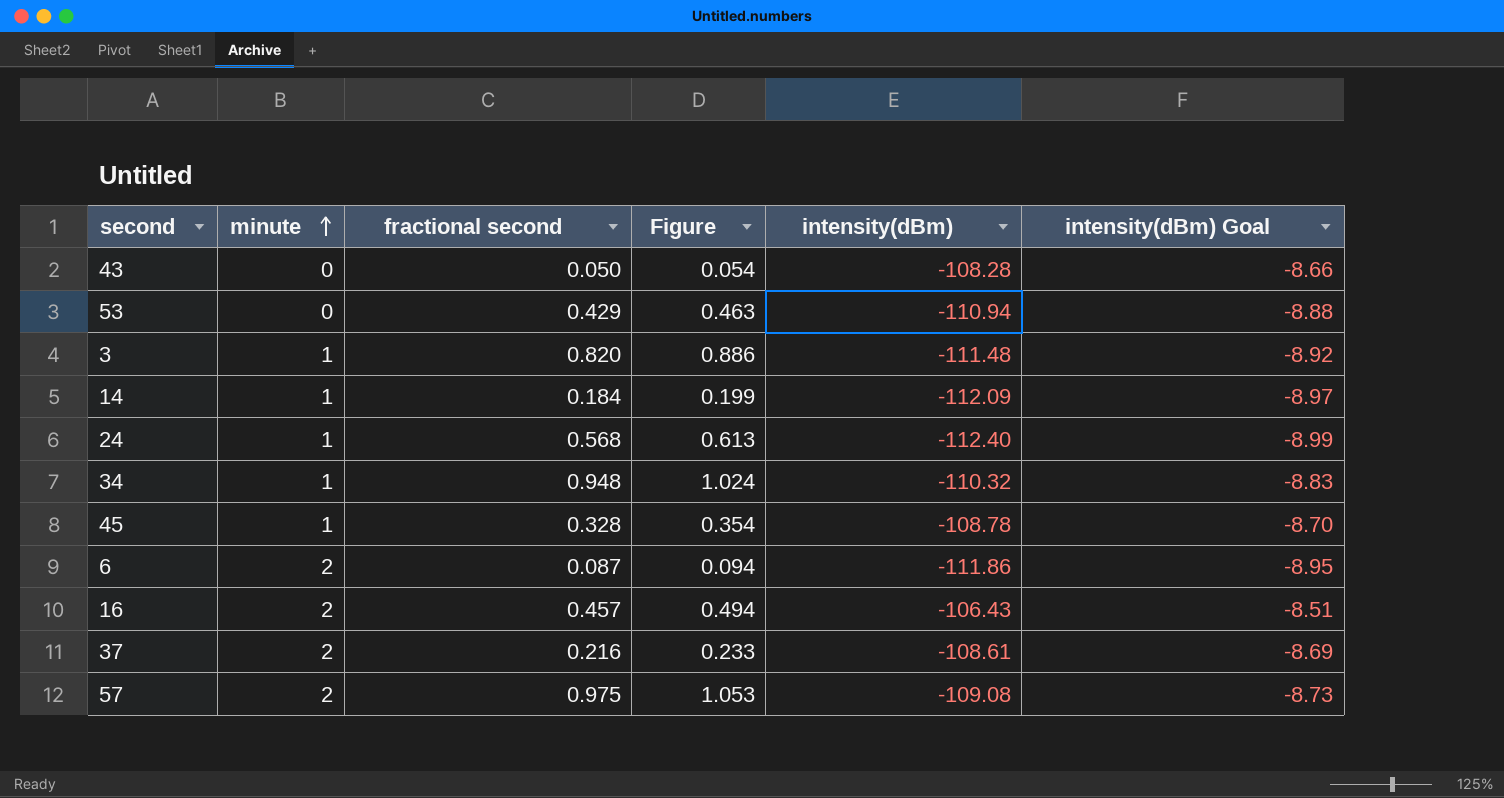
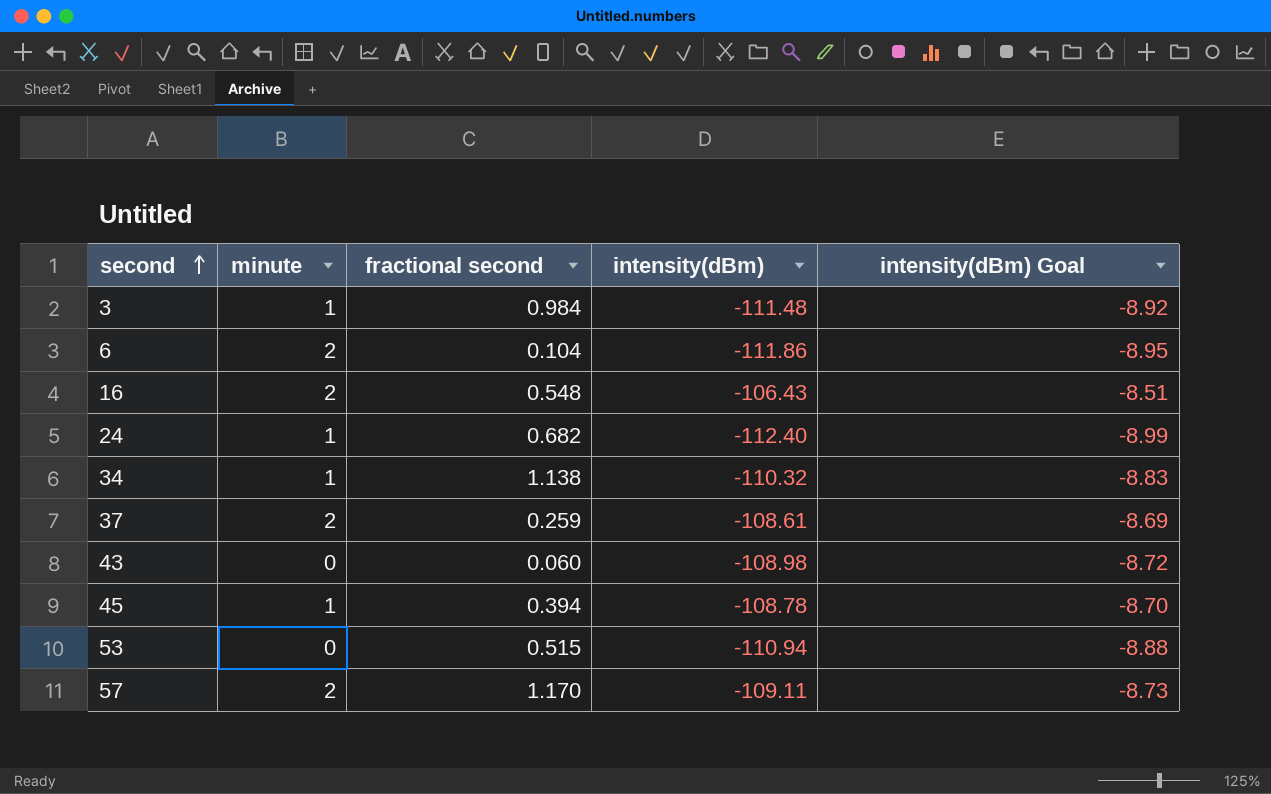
row order: minute ascending -> second ascending
column Figure | formula: [fractional second] * 1.08 -> none
row 14: 1 | 0.184 | 0.199 | -112.09 | -8.97 -> none
3 | fractional second: 0.820 -> 0.984
6 | fractional second: 0.087 -> 0.104
16 | fractional second: 0.457 -> 0.548
24 | fractional second: 0.568 -> 0.682
34 | fractional second: 0.948 -> 1.138
37 | fractional second: 0.216 -> 0.259
43 | fractional second: 0.050 -> 0.060
43 | intensity(dBm): -108.28 -> -108.98
43 | intensity(dBm) Goal: -8.66 -> -8.72
45 | fractional second: 0.328 -> 0.394
53 | fractional second: 0.429 -> 0.515
57 | fractional second: 0.975 -> 1.170
57 | intensity(dBm): -109.08 -> -109.11

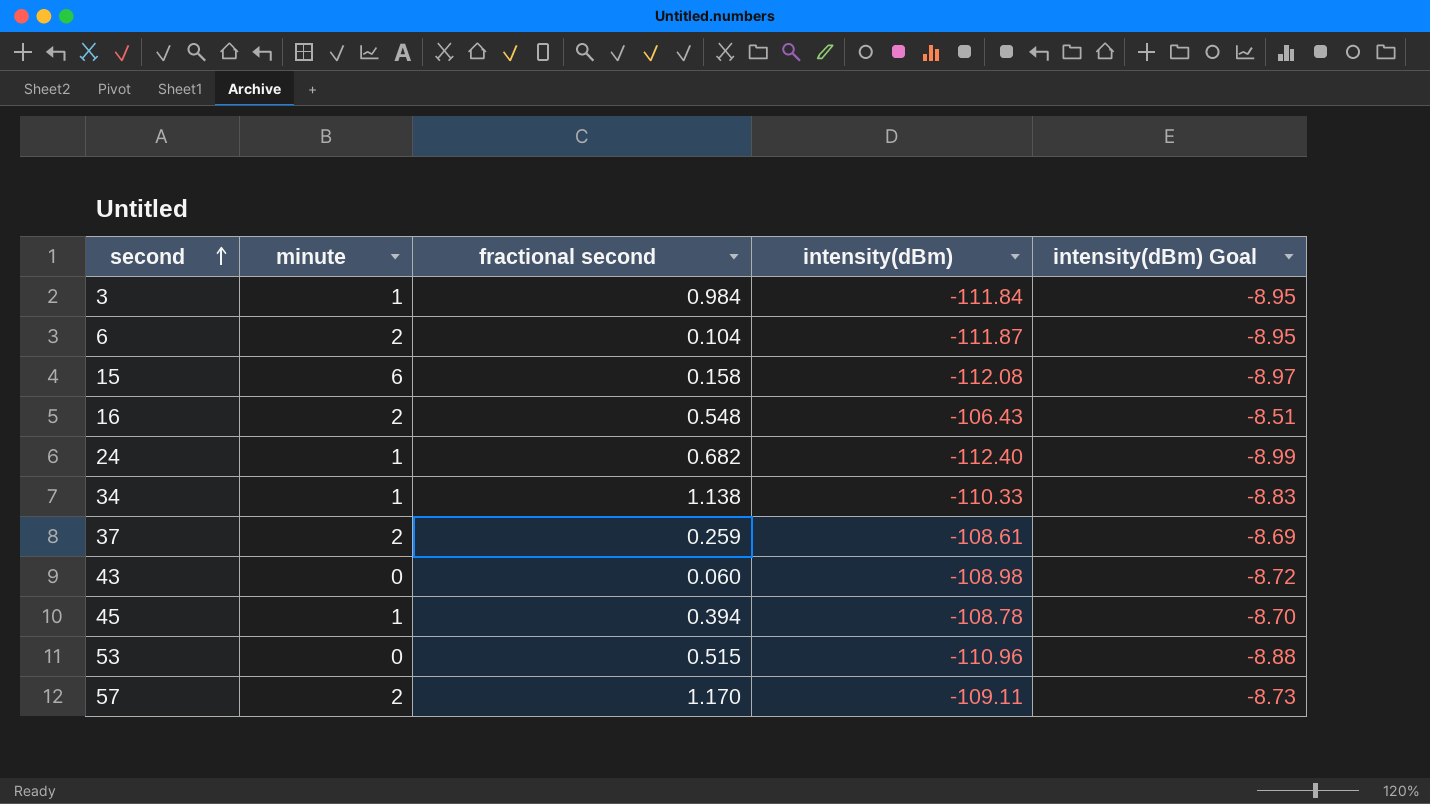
3 | intensity(dBm): -111.48 -> -111.84
3 | intensity(dBm) Goal: -8.92 -> -8.95
6 | intensity(dBm): -111.86 -> -111.87
row 15: none -> 6 | 0.158 | -112.08 | -8.97
34 | intensity(dBm): -110.32 -> -110.33
53 | intensity(dBm): -110.94 -> -110.96

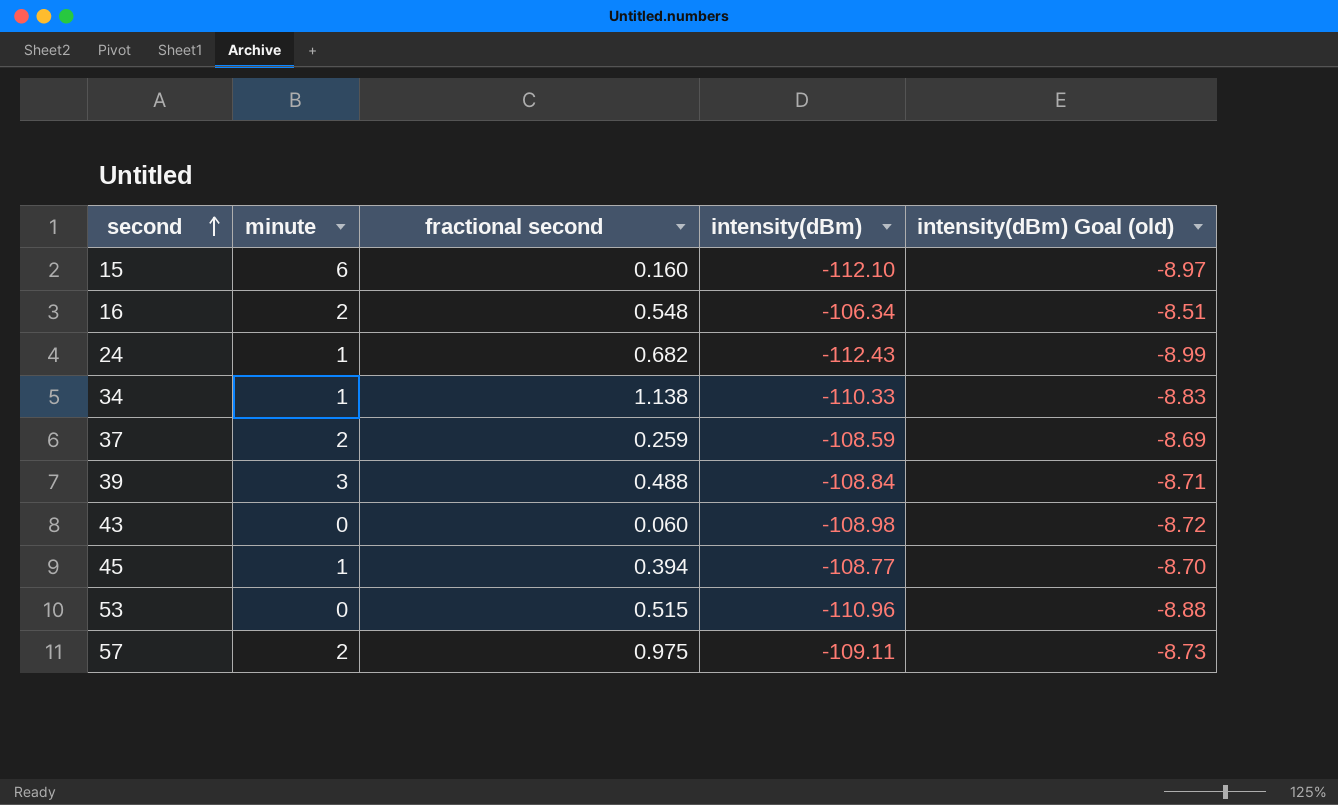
column name: intensity(dBm) Goal -> intensity(dBm) Goal (old)
row 3: 1 | 0.984 | -111.84 | -8.95 -> none
row 6: 2 | 0.104 | -111.87 | -8.95 -> none
15 | fractional second: 0.158 -> 0.160
15 | intensity(dBm): -112.08 -> -112.10
16 | intensity(dBm): -106.43 -> -106.34
24 | intensity(dBm): -112.40 -> -112.43
37 | intensity(dBm): -108.61 -> -108.59
row 39: none -> 3 | 0.488 | -108.84 | -8.71
45 | intensity(dBm): -108.78 -> -108.77
57 | fractional second: 1.170 -> 0.975

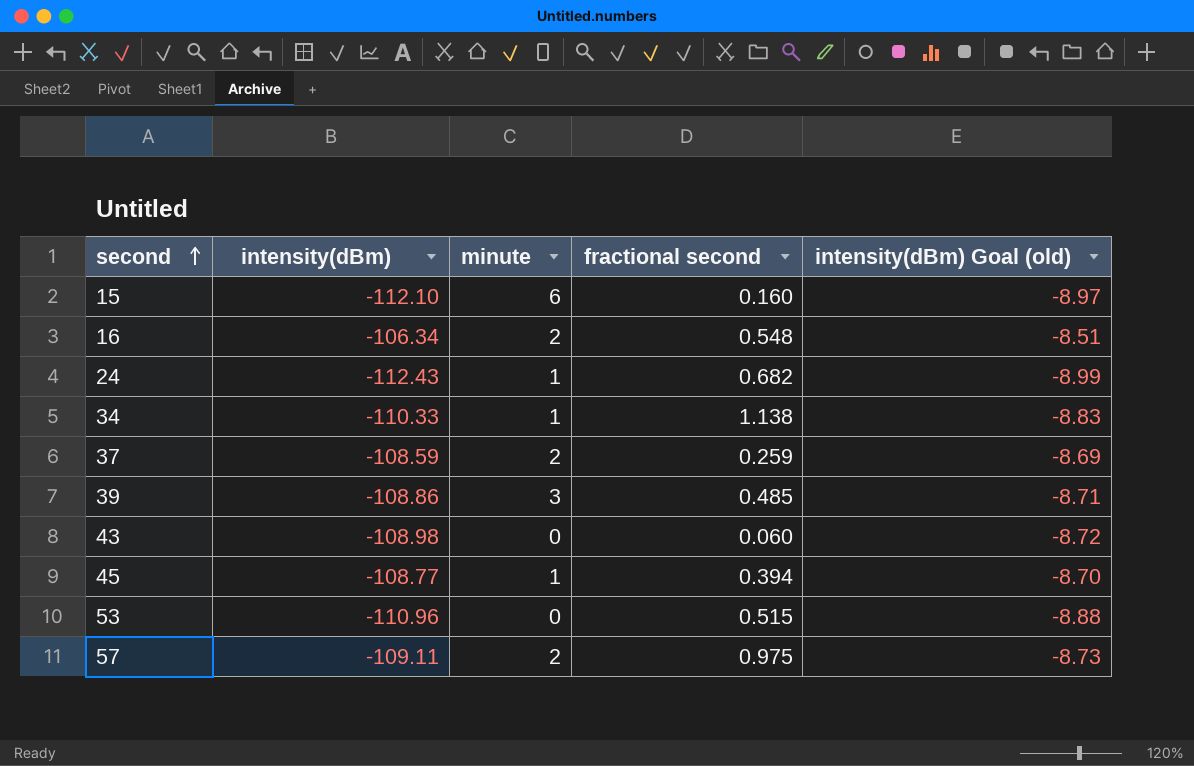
column intensity(dBm) | position: 4 -> 2
39 | intensity(dBm): -108.84 -> -108.86
39 | fractional second: 0.488 -> 0.485

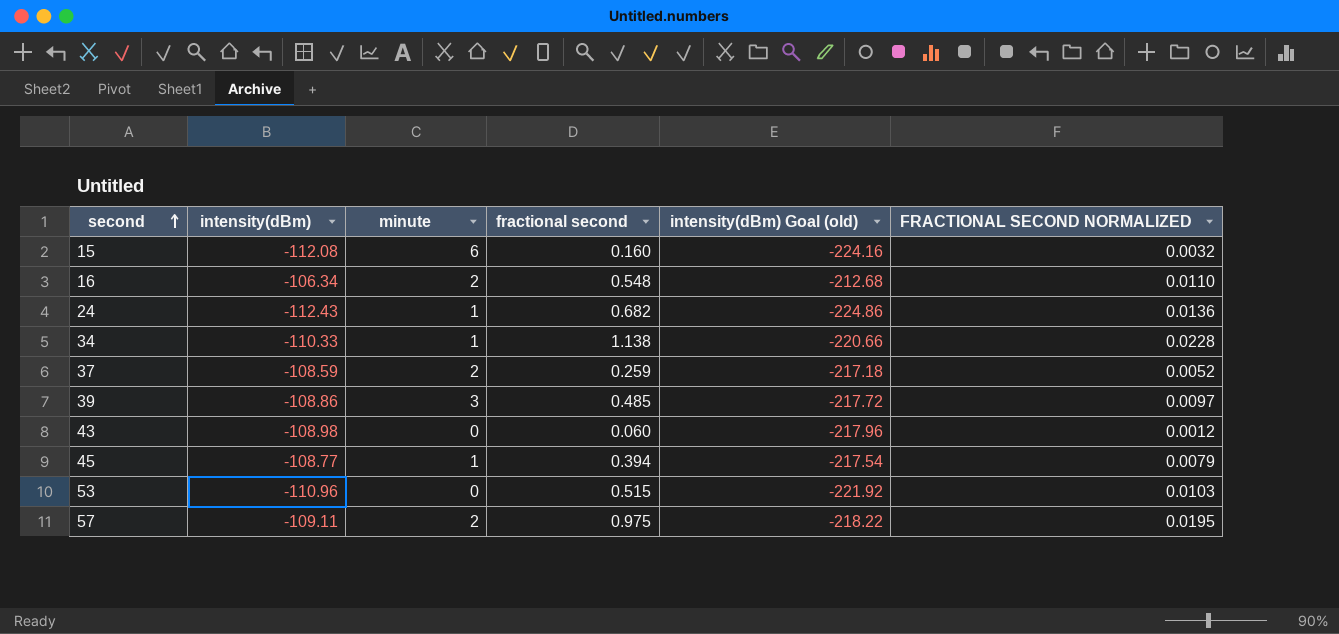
column intensity(dBm) Goal (old) | formula: [intensity(dBm)] * 0.08 -> [intensity(dBm)] * 2
column FRACTIONAL SECOND NORMALIZED | formula: none -> [fractional second] * 0.02
15 | intensity(dBm): -112.10 -> -112.08

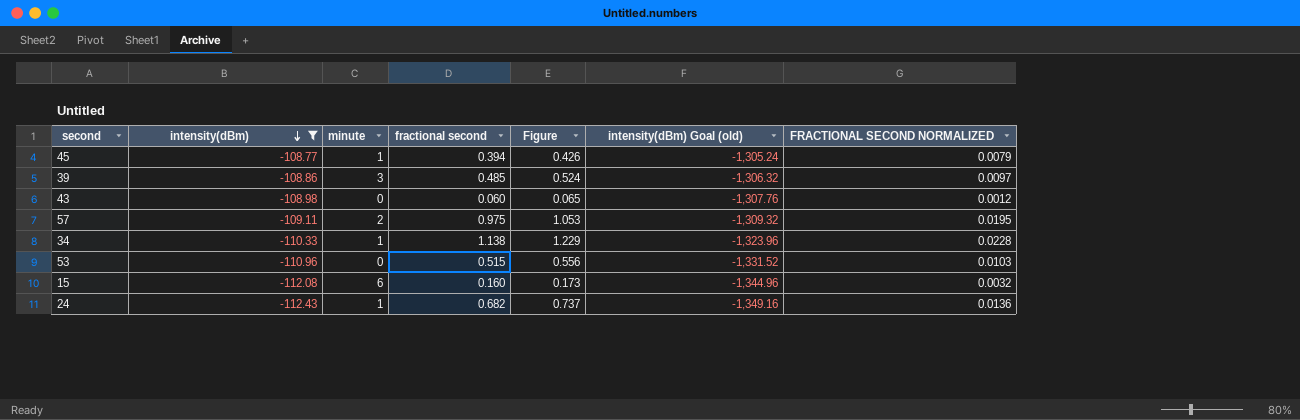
filter: none -> intensity(dBm) <= -108.77
row order: second ascending -> intensity(dBm) descending
column Figure | formula: none -> [fractional second] * 1.08
column intensity(dBm) Goal (old) | formula: [intensity(dBm)] * 2 -> [intensity(dBm)] * 12

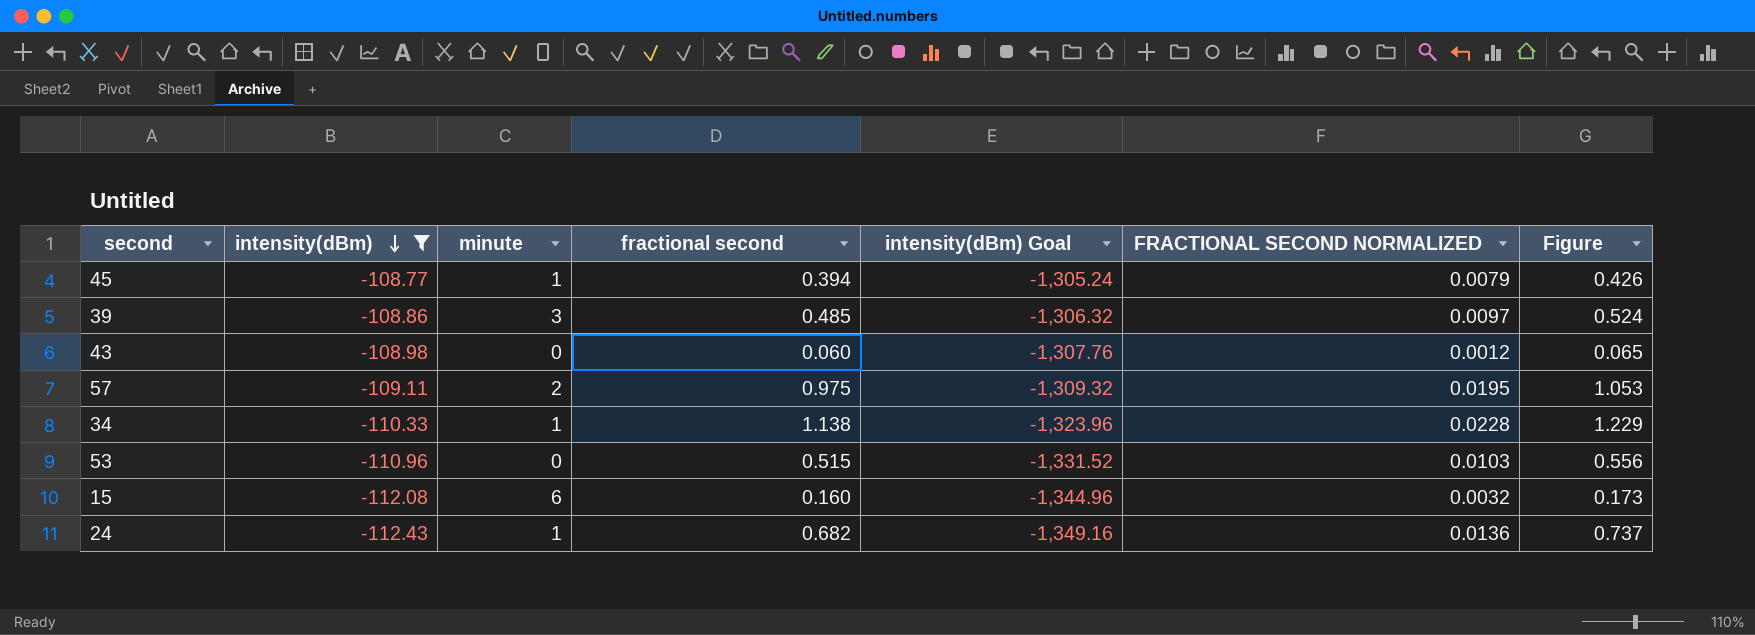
column name: intensity(dBm) Goal (old) -> intensity(dBm) Goal
column Figure | position: 5 -> 7

